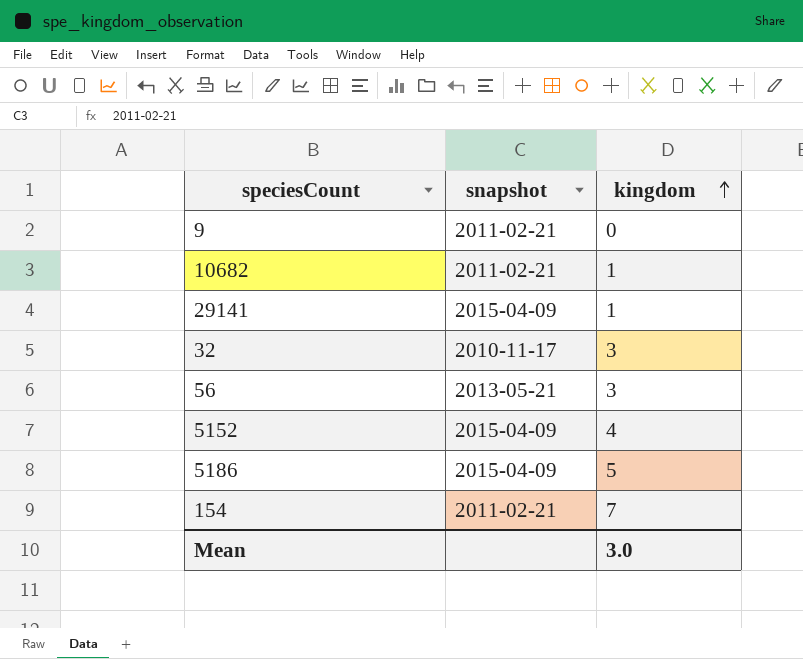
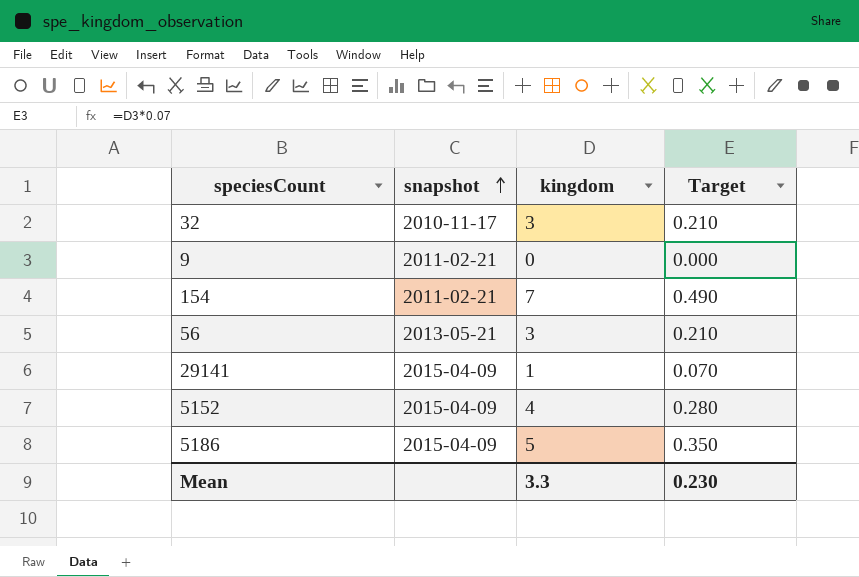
row order: kingdom ascending -> snapshot ascending
column Target | formula: none -> [kingdom] * 0.07
row 10682: 2011-02-21 | 1 -> none
Mean | kingdom: 3.0 -> 3.3

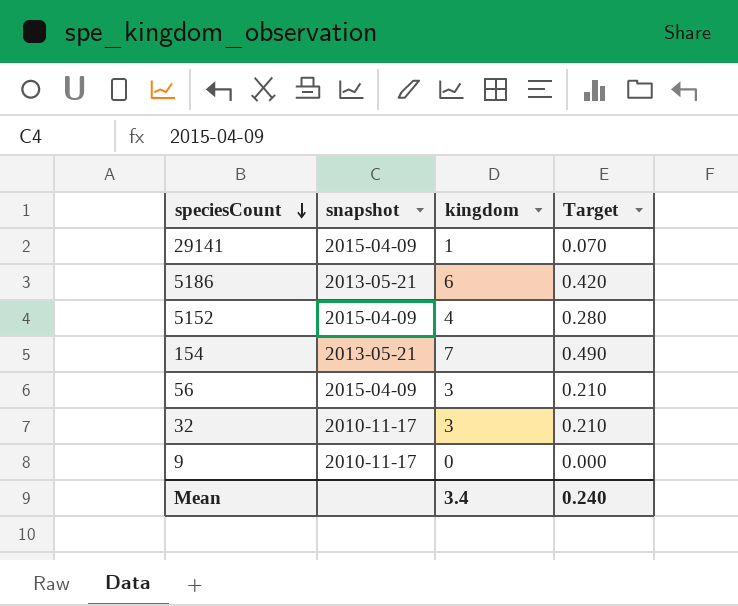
row order: snapshot ascending -> speciesCount descending
5186 | snapshot: 2015-04-09 -> 2013-05-21
5186 | kingdom: 5 -> 6
5186 | Target: 0.350 -> 0.420
154 | snapshot: 2011-02-21 -> 2013-05-21
56 | snapshot: 2013-05-21 -> 2015-04-09
9 | snapshot: 2011-02-21 -> 2010-11-17
Mean | kingdom: 3.3 -> 3.4
Mean | Target: 0.230 -> 0.240

